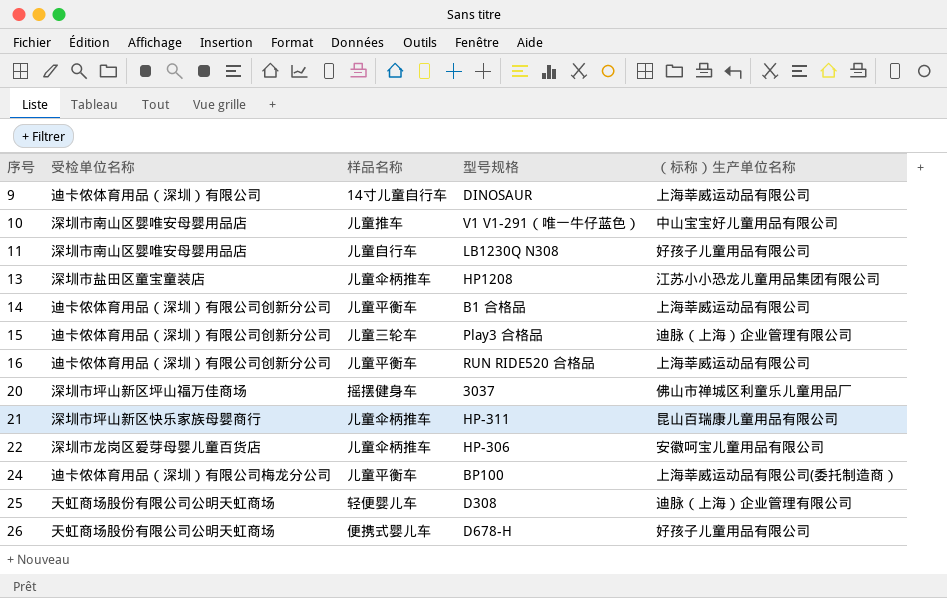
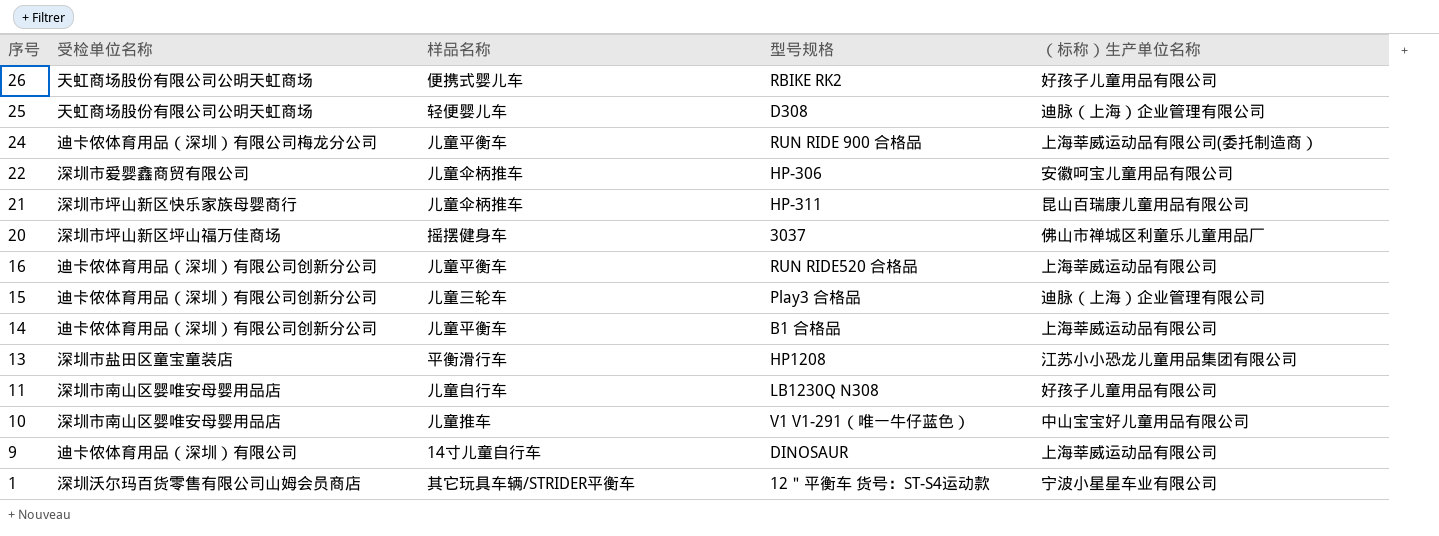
row order: 序号 ascending -> 序号 descending
26 | 型号规格: D678-H -> RBIKE RK2
24 | 型号规格: BP100 -> RUN RIDE 900 合格品
22 | 受检单位名称: 深圳市龙岗区爱芽母婴儿童百货店 -> 深圳市爱婴鑫商贸有限公司
13 | 样品名称: 儿童伞柄推车 -> 平衡滑行车
row 1: none -> 深圳沃尔玛百货零售有限公司山姆会员商店 | 其它玩具车辆/STRIDER平衡车 | 12＂平衡车 货号：ST-S4运动款 | 宁波小星星车业有限公司

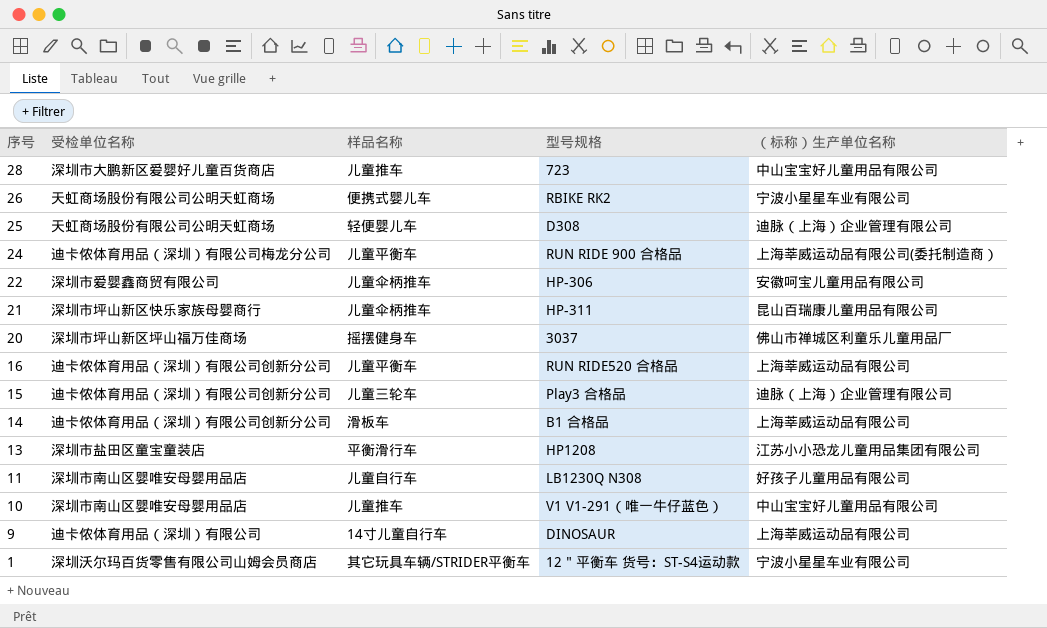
row 28: none -> 深圳市大鹏新区爱婴好儿童百货商店 | 儿童推车 | 723 | 中山宝宝好儿童用品有限公司
26 | （标称）生产单位名称: 好孩子儿童用品有限公司 -> 宁波小星星车业有限公司
14 | 样品名称: 儿童平衡车 -> 滑板车

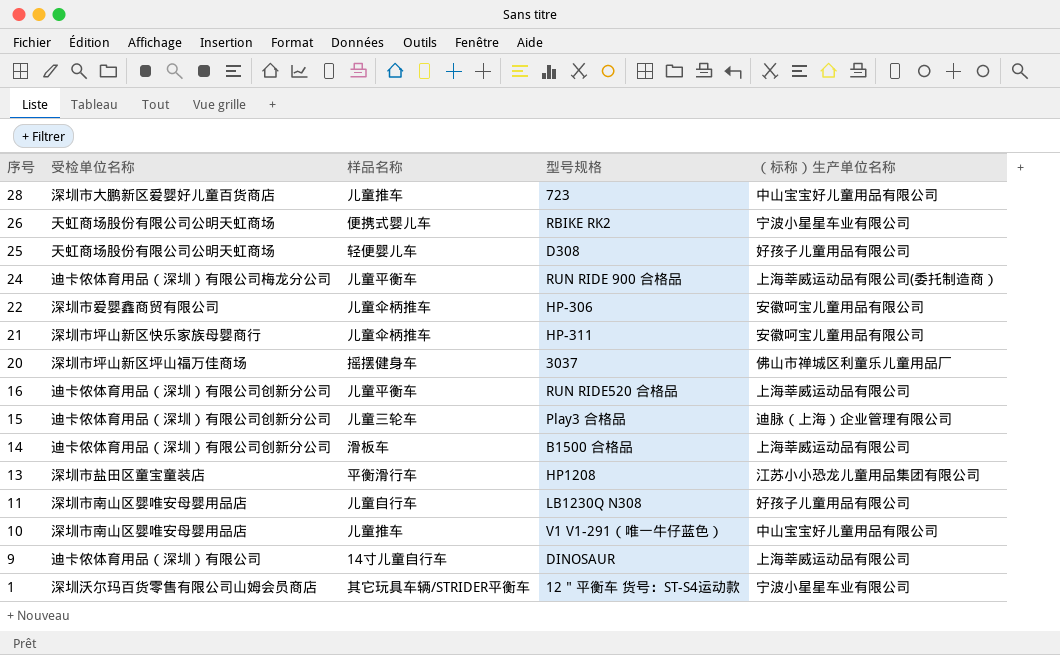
25 | （标称）生产单位名称: 迪脉（上海）企业管理有限公司 -> 好孩子儿童用品有限公司
21 | （标称）生产单位名称: 昆山百瑞康儿童用品有限公司 -> 安徽呵宝儿童用品有限公司
14 | 型号规格: B1 合格品 -> B1500 合格品

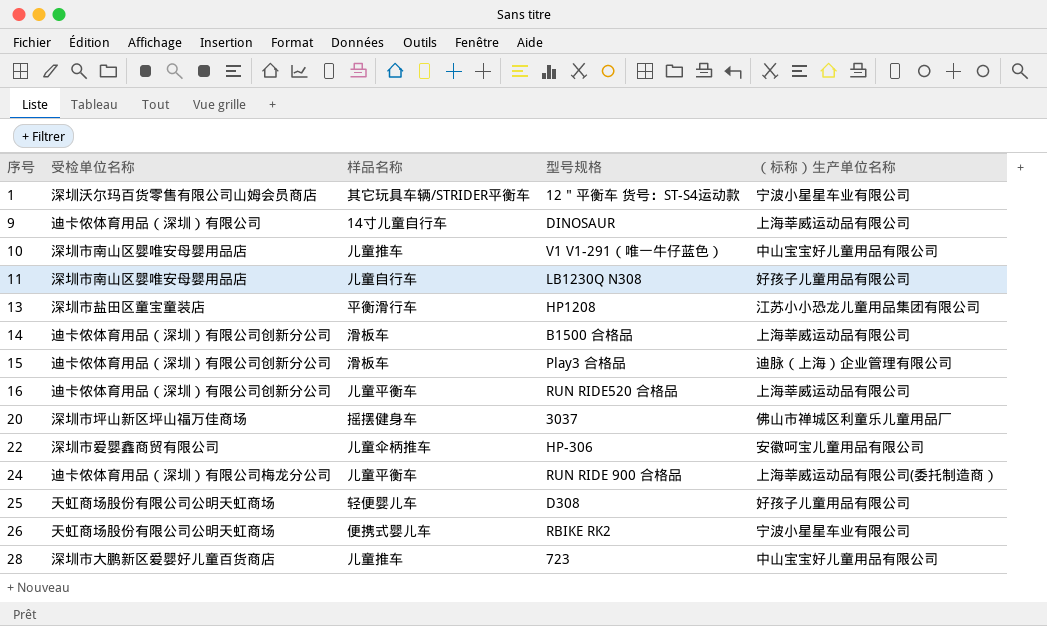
row order: 序号 descending -> 序号 ascending
row 21: 深圳市坪山新区快乐家族母婴商行 | 儿童伞柄推车 | HP-311 | 安徽呵宝儿童用品有限公司 -> none
15 | 样品名称: 儿童三轮车 -> 滑板车

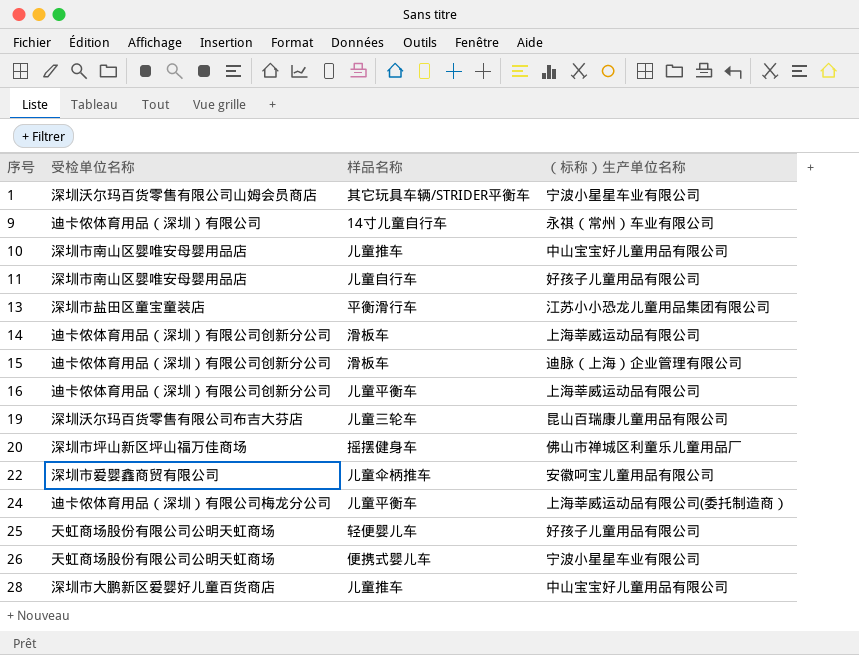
column 型号规格 | position: 4 -> none
9 | （标称）生产单位名称: 上海莘威运动品有限公司 -> 永祺（常州）车业有限公司
row 19: none -> 深圳沃尔玛百货零售有限公司布吉大芬店 | 儿童三轮车 | 昆山百瑞康儿童用品有限公司

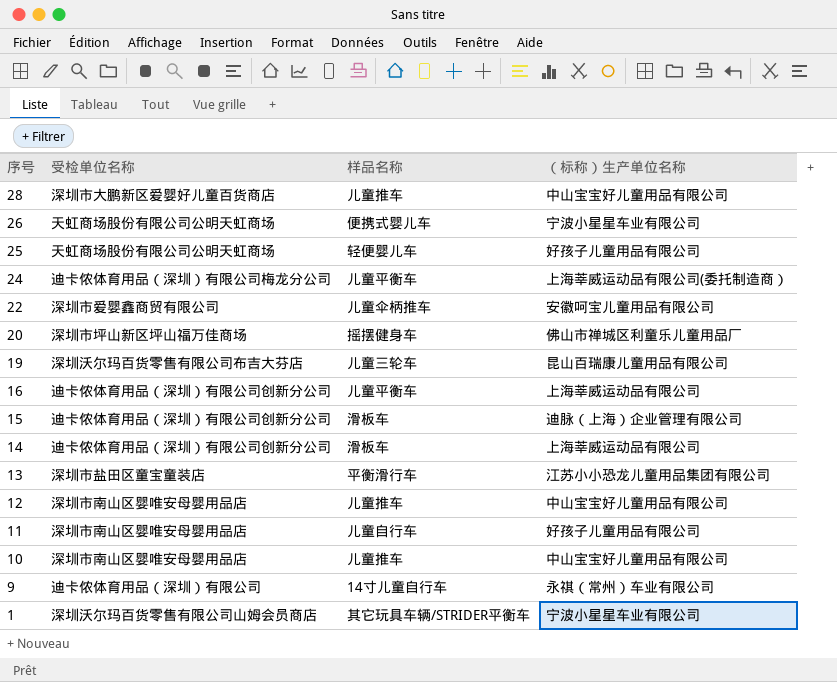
row order: 序号 ascending -> 序号 descending
row 12: none -> 深圳市南山区婴唯安母婴用品店 | 儿童推车 | 中山宝宝好儿童用品有限公司

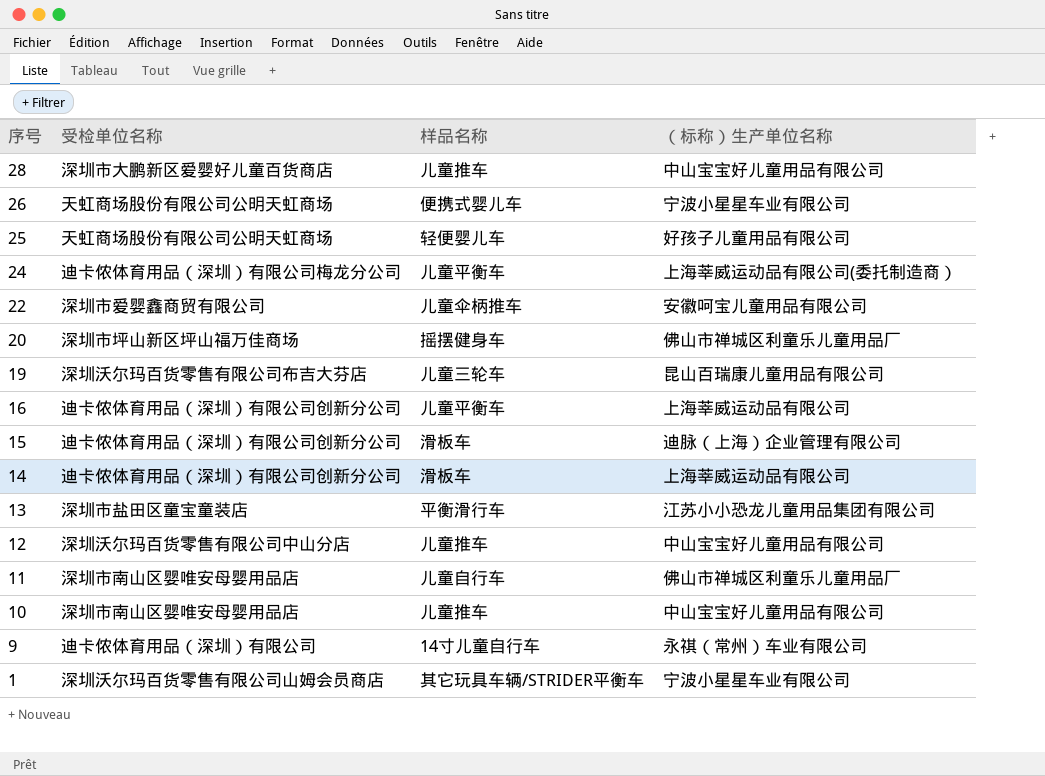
12 | 受检单位名称: 深圳市南山区婴唯安母婴用品店 -> 深圳沃尔玛百货零售有限公司中山分店
11 | （标称）生产单位名称: 好孩子儿童用品有限公司 -> 佛山市禅城区利童乐儿童用品厂

